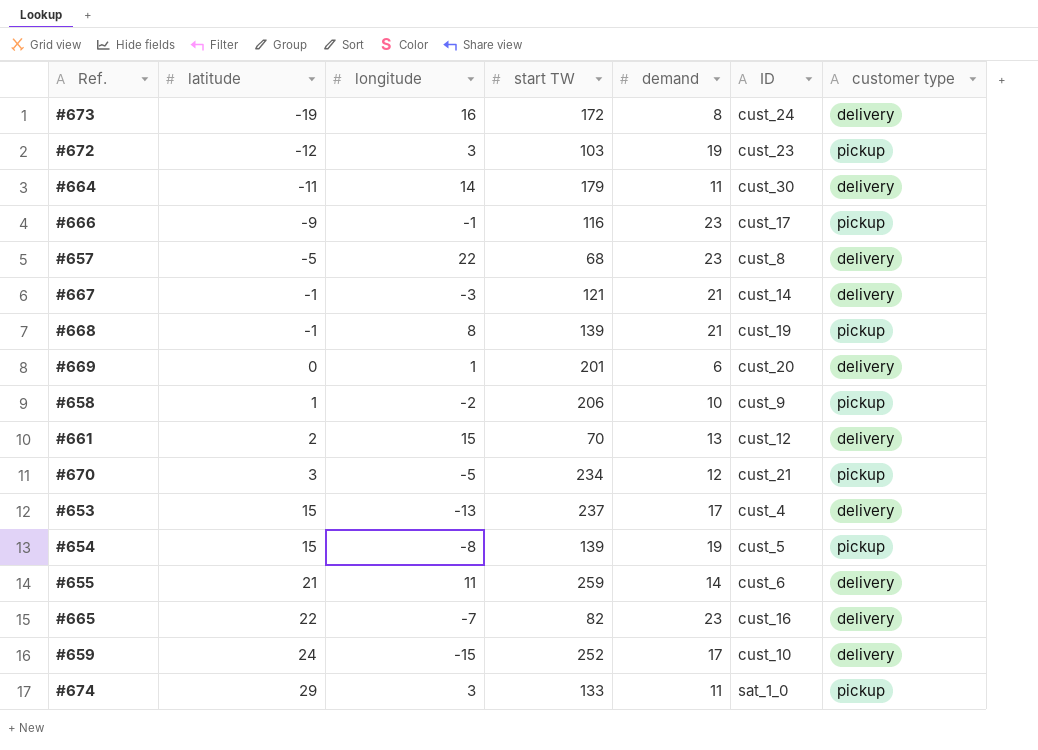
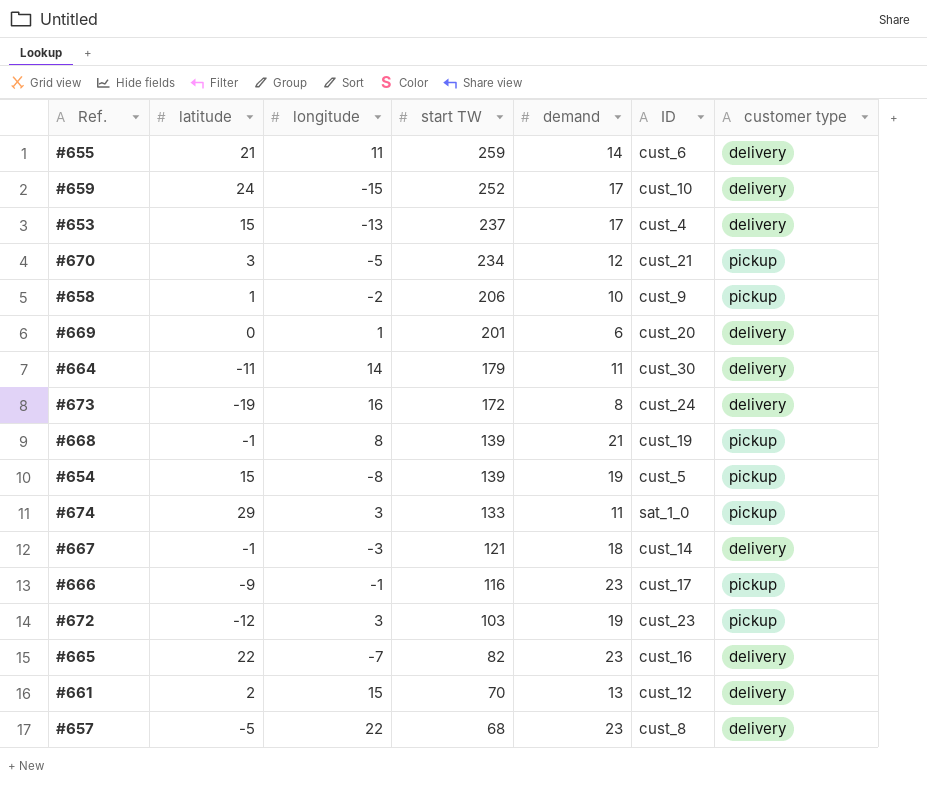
row order: latitude ascending -> start TW descending
#667 | demand: 21 -> 18

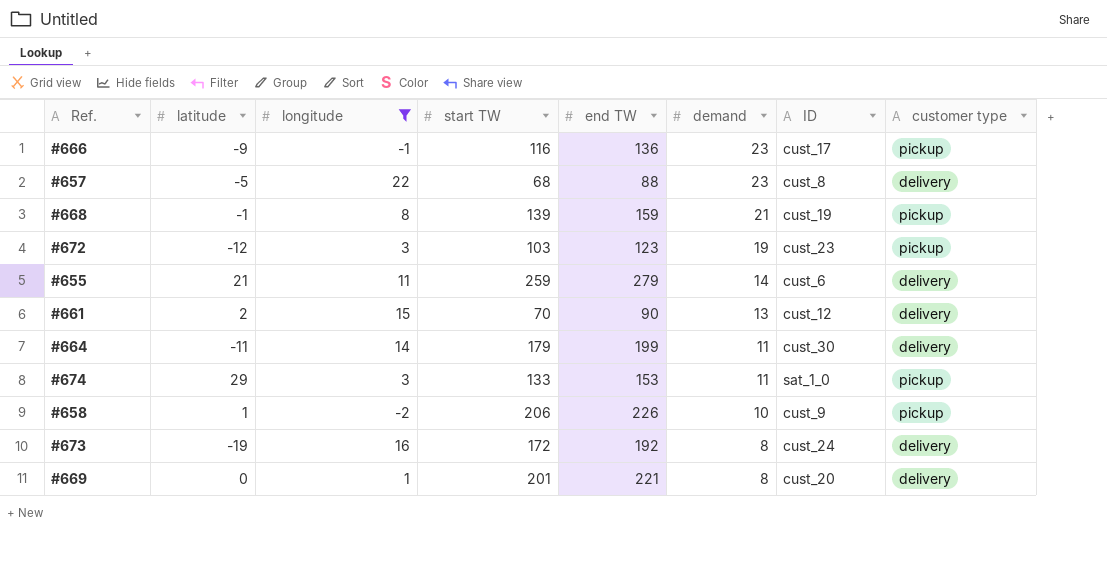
filter: none -> longitude >= -2
row order: start TW descending -> demand descending
column end TW | position: none -> 5
#669 | demand: 6 -> 8

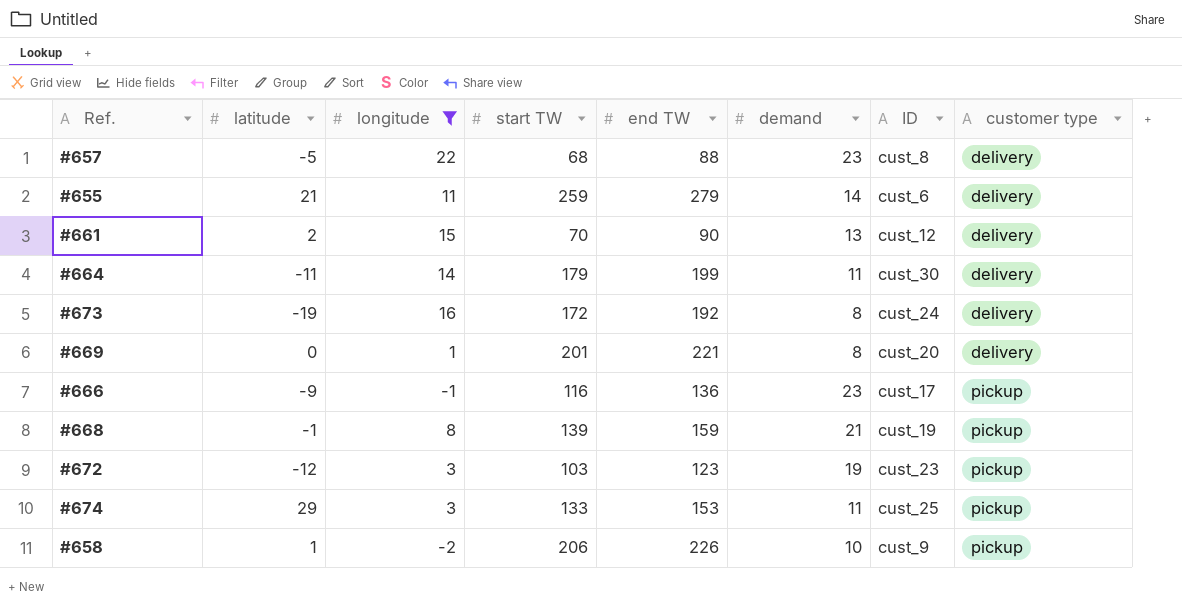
row order: demand descending -> customer type ascending
#674 | ID: sat_1_0 -> cust_25

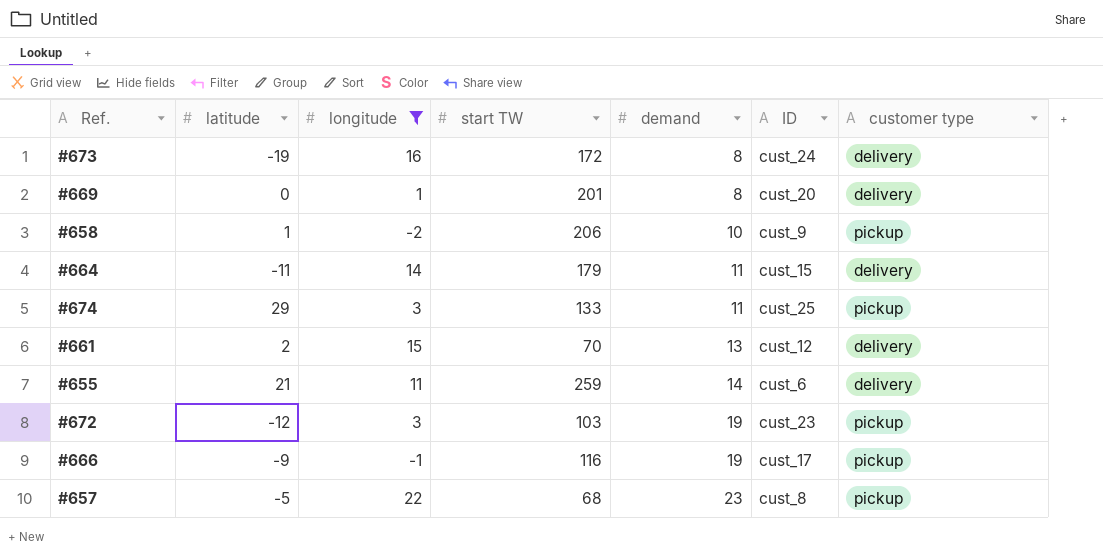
row order: customer type ascending -> demand ascending
column end TW | position: 5 -> none
row #668: -1 | 8 | 139 | 159 | 21 | cust_19 | pickup -> none
#664 | ID: cust_30 -> cust_15
#666 | demand: 23 -> 19
#657 | customer type: delivery -> pickup

